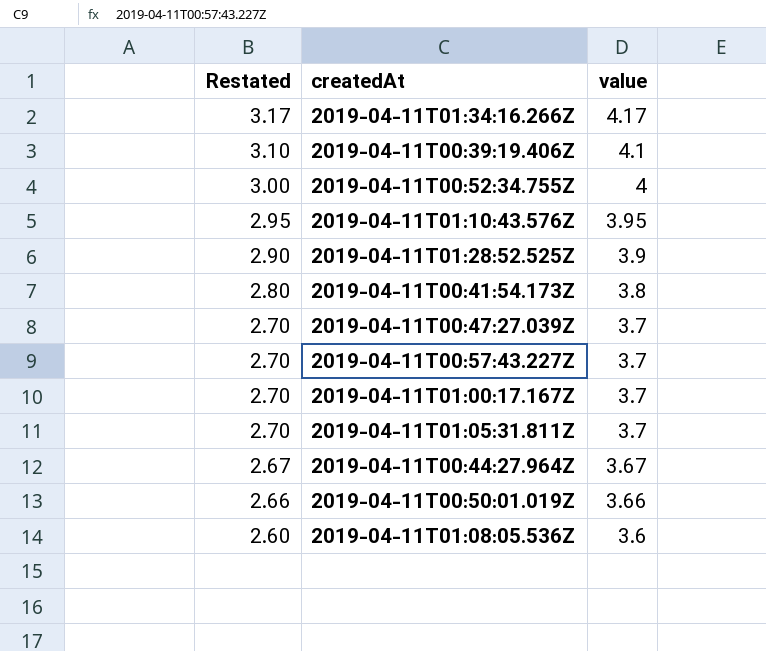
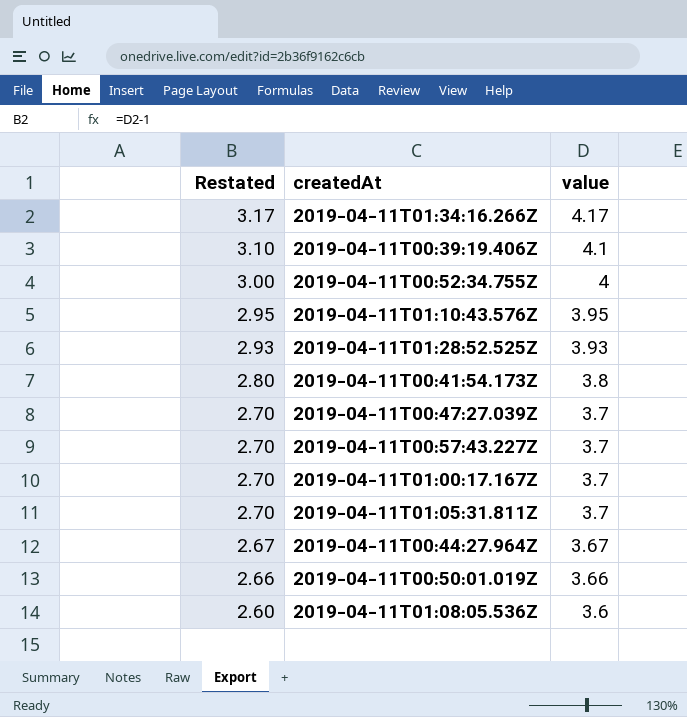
2019-04-11T01:28:52.525Z | Restated: 2.90 -> 2.93
2019-04-11T01:28:52.525Z | value: 3.9 -> 3.93

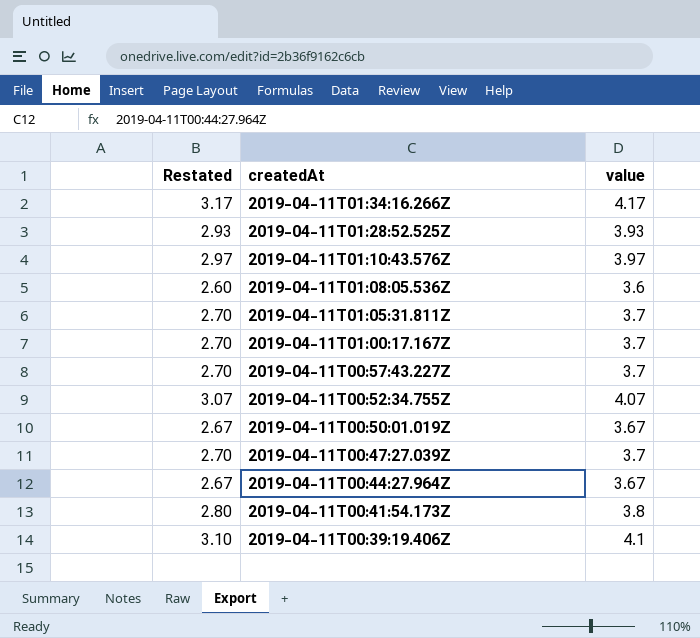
row order: Restated descending -> createdAt descending
2019-04-11T01:10:43.576Z | Restated: 2.95 -> 2.97
2019-04-11T01:10:43.576Z | value: 3.95 -> 3.97
2019-04-11T00:52:34.755Z | Restated: 3.00 -> 3.07
2019-04-11T00:52:34.755Z | value: 4 -> 4.07
2019-04-11T00:50:01.019Z | Restated: 2.66 -> 2.67
2019-04-11T00:50:01.019Z | value: 3.66 -> 3.67

